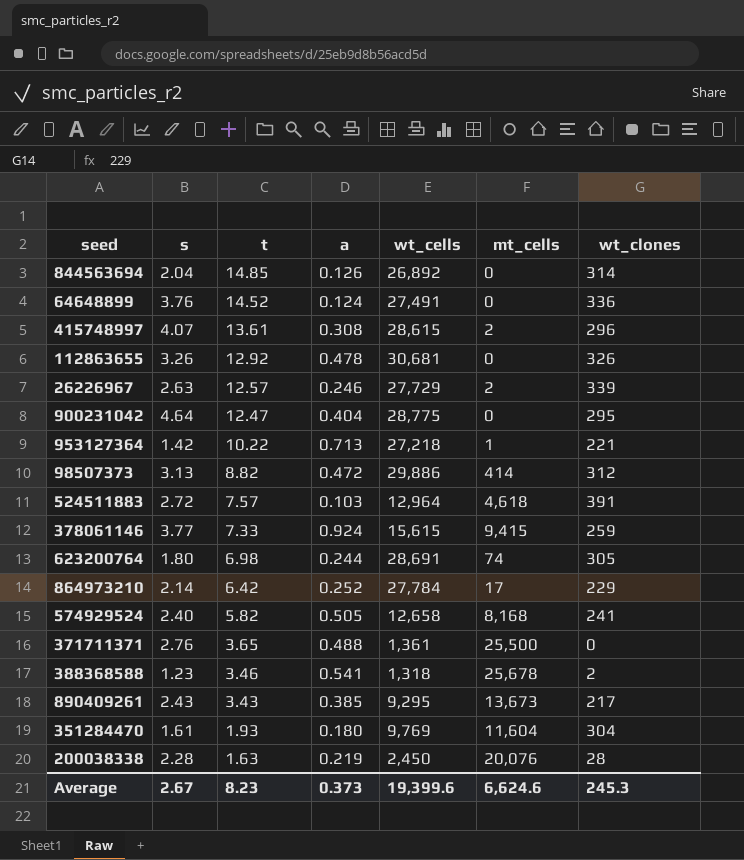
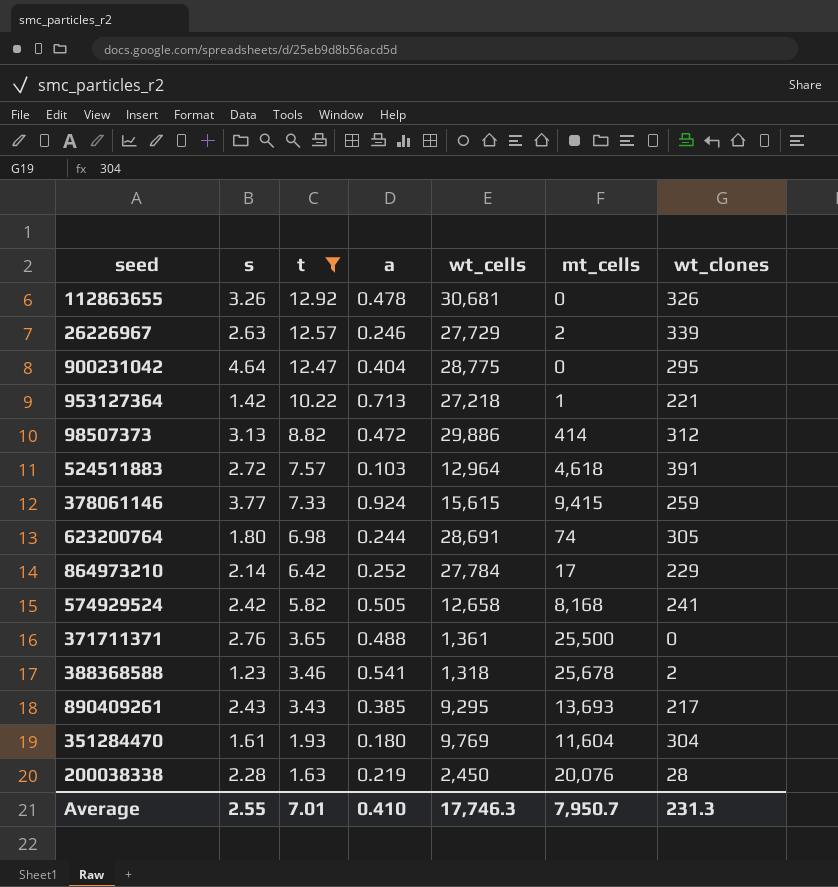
filter: none -> t <= 12.92
574929524 | s: 2.40 -> 2.42
890409261 | mt_cells: 13,673 -> 13,693
Average | s: 2.67 -> 2.55
Average | t: 8.23 -> 7.01
Average | a: 0.373 -> 0.410
Average | wt_cells: 19,399.6 -> 17,746.3
Average | mt_cells: 6,624.6 -> 7,950.7
Average | wt_clones: 245.3 -> 231.3

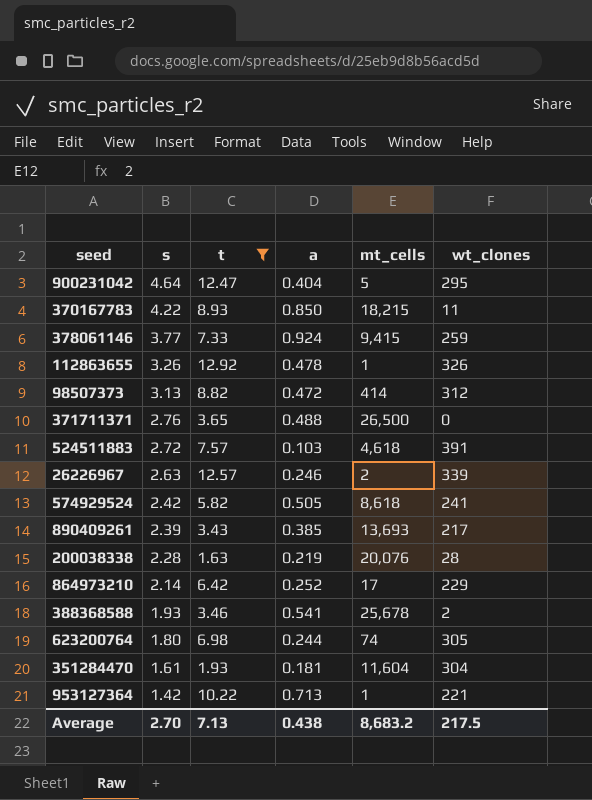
row order: t descending -> s descending
column wt_cells | position: 5 -> none
900231042 | mt_cells: 0 -> 5
row 370167783: none -> 4.22 | 8.93 | 0.850 | 18,215 | 11
112863655 | mt_cells: 0 -> 1
371711371 | mt_cells: 25,500 -> 26,500
574929524 | mt_cells: 8,168 -> 8,618
890409261 | s: 2.43 -> 2.39
388368588 | s: 1.23 -> 1.93
351284470 | a: 0.180 -> 0.181
Average | s: 2.55 -> 2.70
Average | t: 7.01 -> 7.13
Average | a: 0.410 -> 0.438
Average | mt_cells: 7,950.7 -> 8,683.2
Average | wt_clones: 231.3 -> 217.5

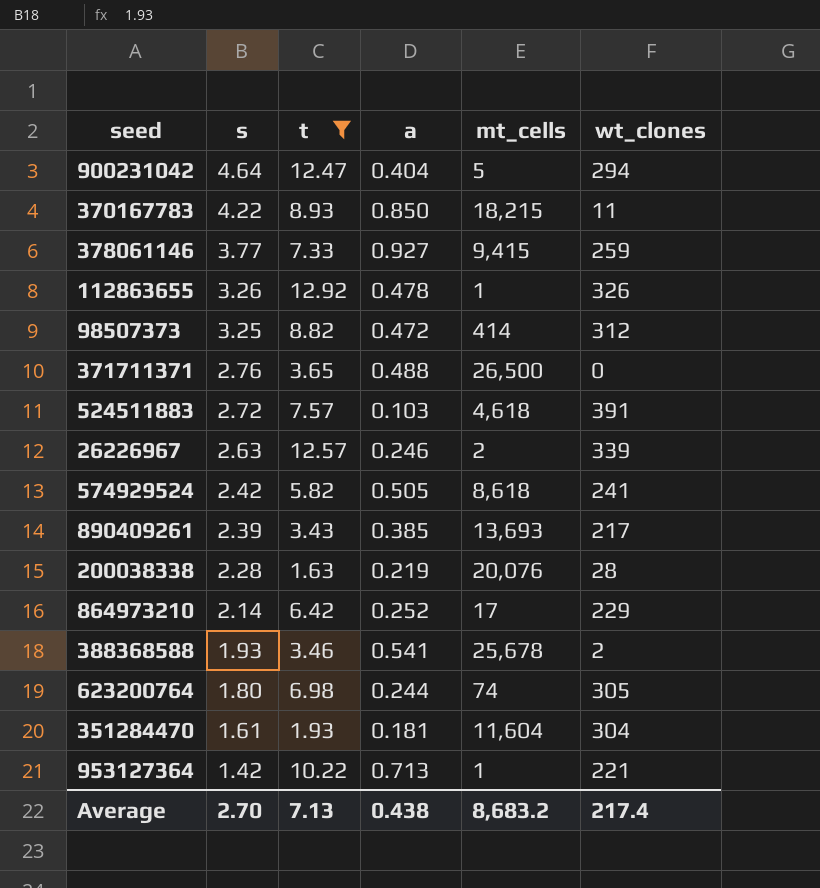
900231042 | wt_clones: 295 -> 294
378061146 | a: 0.924 -> 0.927
98507373 | s: 3.13 -> 3.25
Average | wt_clones: 217.5 -> 217.4

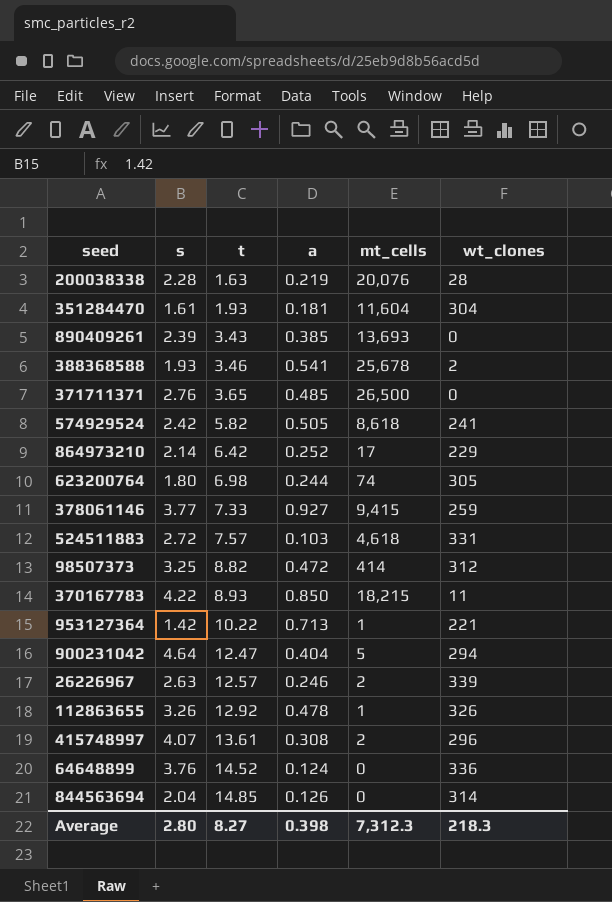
filter: t <= 12.92 -> none
row order: s descending -> t ascending
890409261 | wt_clones: 217 -> 0
371711371 | a: 0.488 -> 0.485
524511883 | wt_clones: 391 -> 331
Average | s: 2.70 -> 2.80
Average | t: 7.13 -> 8.27
Average | a: 0.438 -> 0.398
Average | mt_cells: 8,683.2 -> 7,312.3
Average | wt_clones: 217.4 -> 218.3

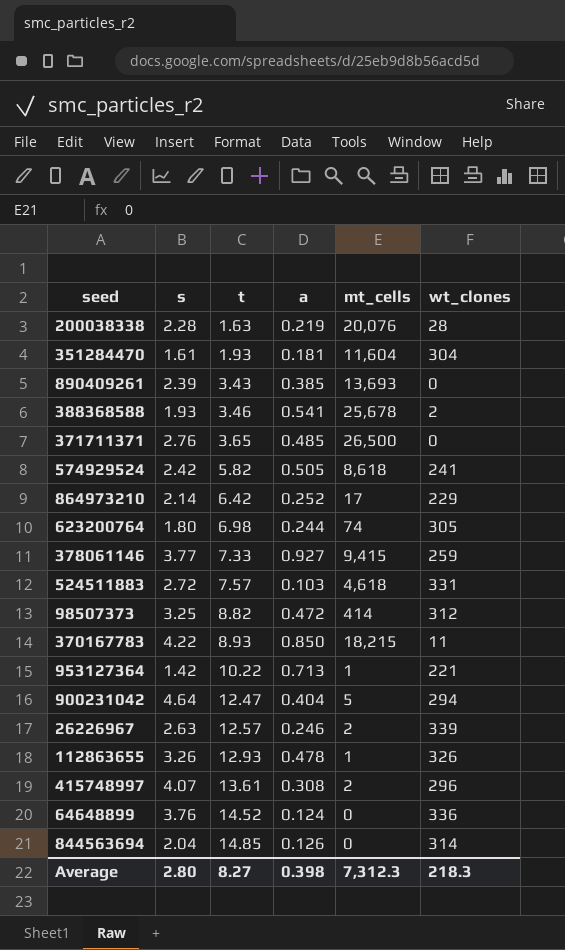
112863655 | t: 12.92 -> 12.93

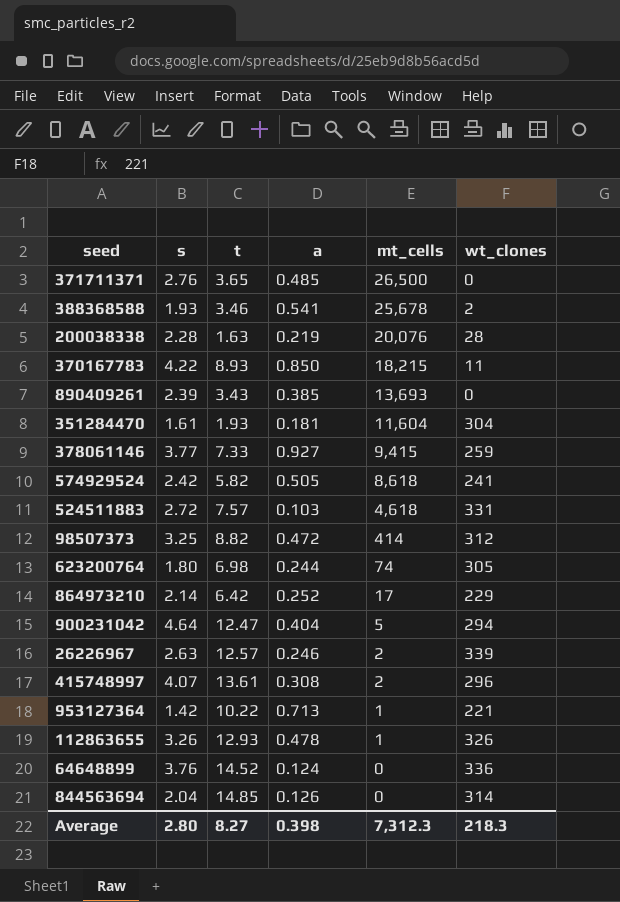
row order: t ascending -> mt_cells descending

